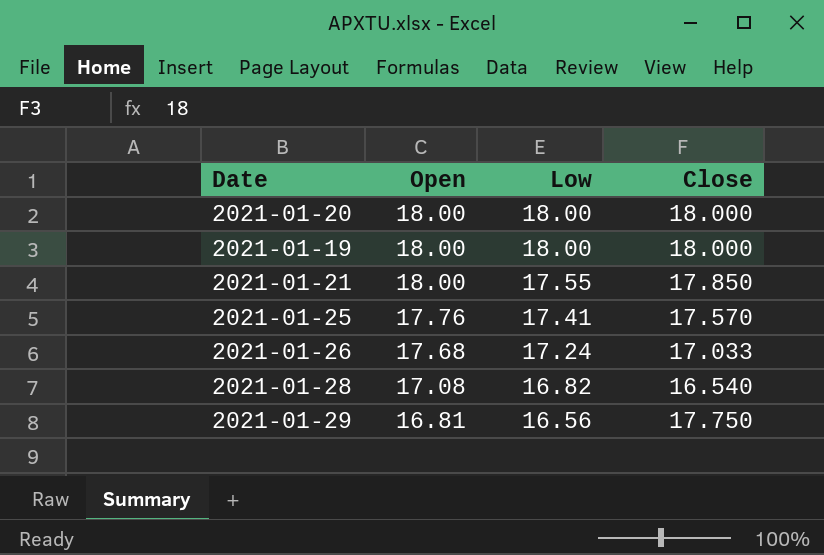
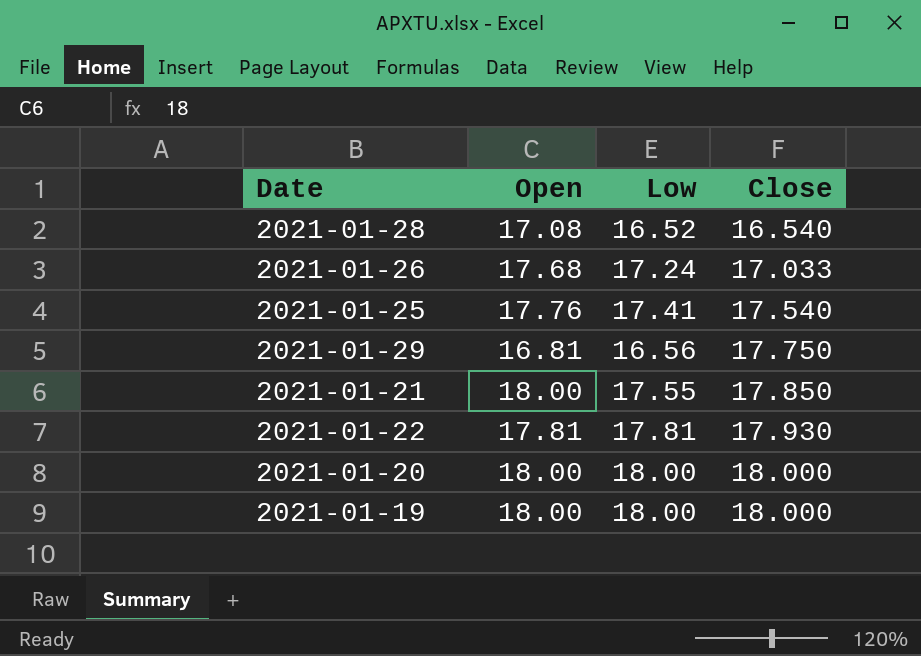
row order: Open descending -> Close ascending
2021-01-28 | Low: 16.82 -> 16.52
2021-01-25 | Close: 17.570 -> 17.540
row 2021-01-22: none -> 17.81 | 17.81 | 17.930

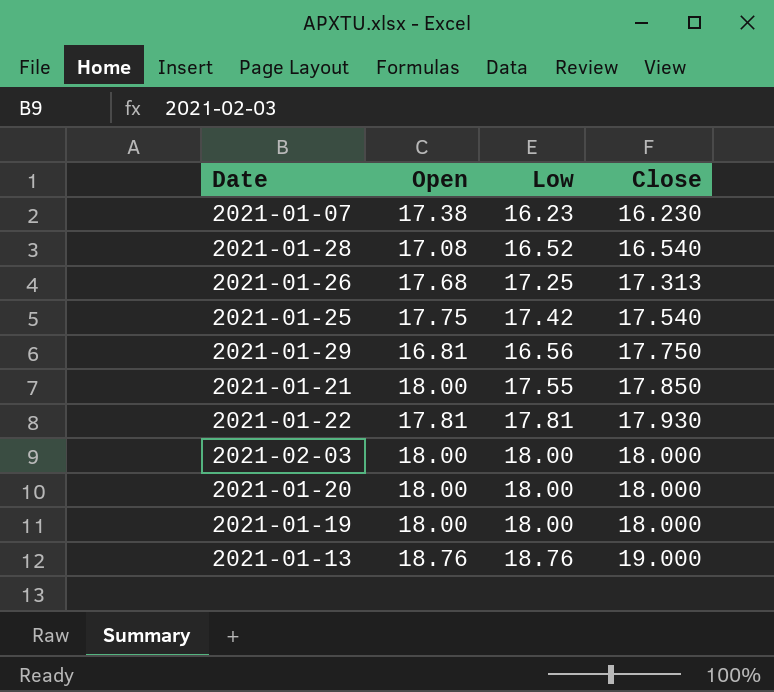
row 2021-01-07: none -> 17.38 | 16.23 | 16.230
2021-01-26 | Low: 17.24 -> 17.25
2021-01-26 | Close: 17.033 -> 17.313
2021-01-25 | Open: 17.76 -> 17.75
2021-01-25 | Low: 17.41 -> 17.42
row 2021-02-03: none -> 18.00 | 18.00 | 18.000
row 2021-01-13: none -> 18.76 | 18.76 | 19.000

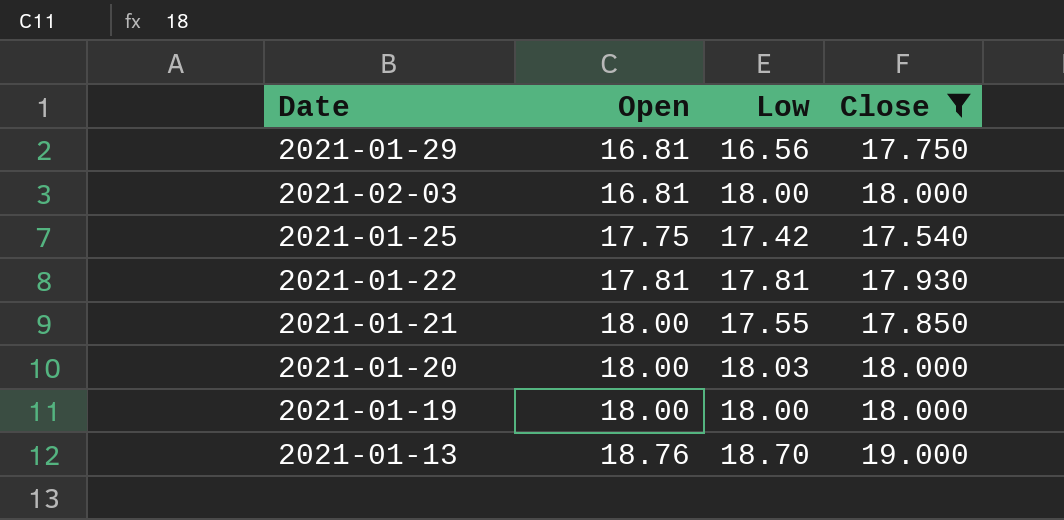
filter: none -> Close >= 17.540
row order: Close ascending -> Open ascending
2021-02-03 | Open: 18.00 -> 16.81
2021-01-20 | Low: 18.00 -> 18.03
2021-01-13 | Low: 18.76 -> 18.70

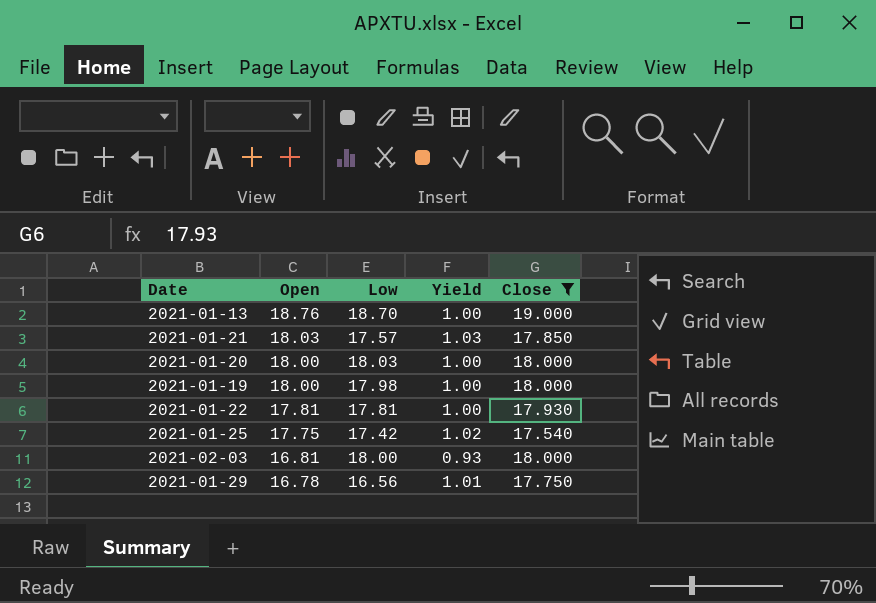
row order: Open ascending -> Open descending
column Yield | formula: none -> [Open] / [Low]
2021-01-21 | Open: 18.00 -> 18.03
2021-01-21 | Low: 17.55 -> 17.57
2021-01-19 | Low: 18.00 -> 17.98
2021-01-29 | Open: 16.81 -> 16.78

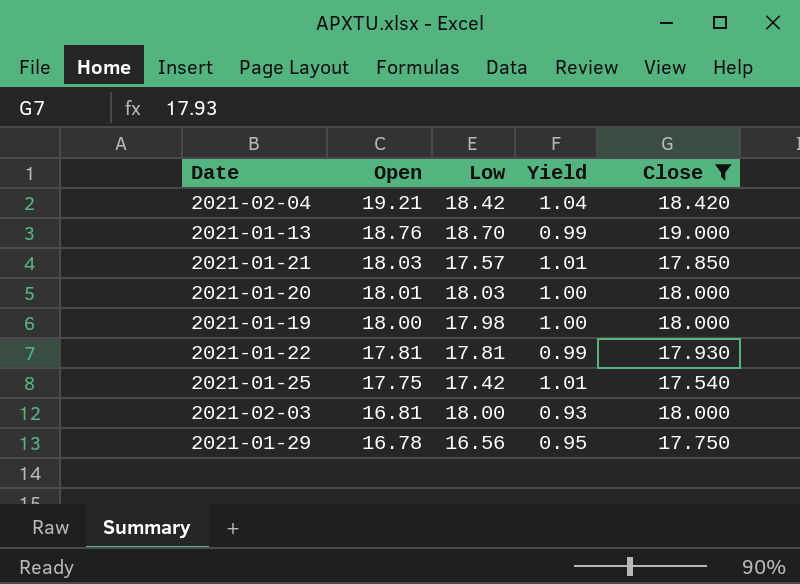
column Yield | formula: [Open] / [Low] -> [Open] / [Close]
row 2021-02-04: none -> 19.21 | 18.42 | 1.04 | 18.420
2021-01-20 | Open: 18.00 -> 18.01

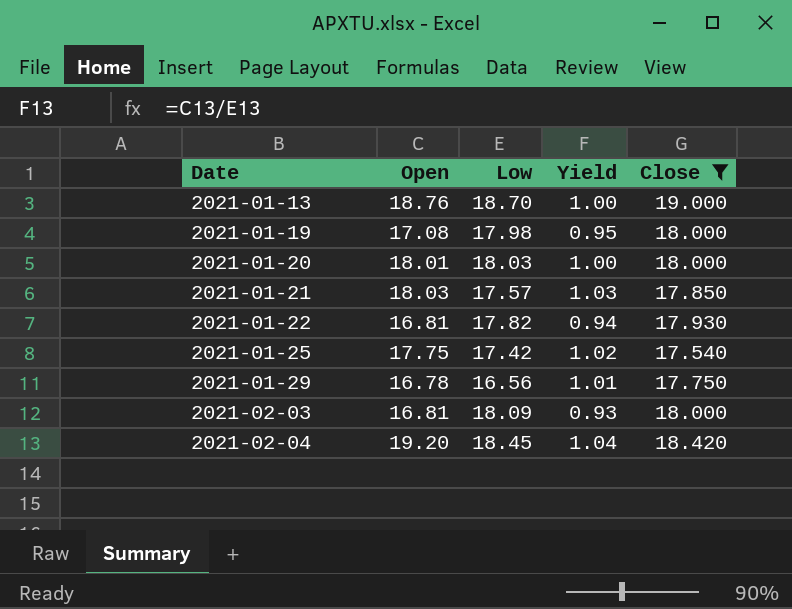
row order: Open descending -> Date ascending
column Yield | formula: [Open] / [Close] -> [Open] / [Low]
2021-01-19 | Open: 18.00 -> 17.08
2021-01-22 | Open: 17.81 -> 16.81
2021-01-22 | Low: 17.81 -> 17.82
2021-02-03 | Low: 18.00 -> 18.09
2021-02-04 | Open: 19.21 -> 19.20
2021-02-04 | Low: 18.42 -> 18.45

